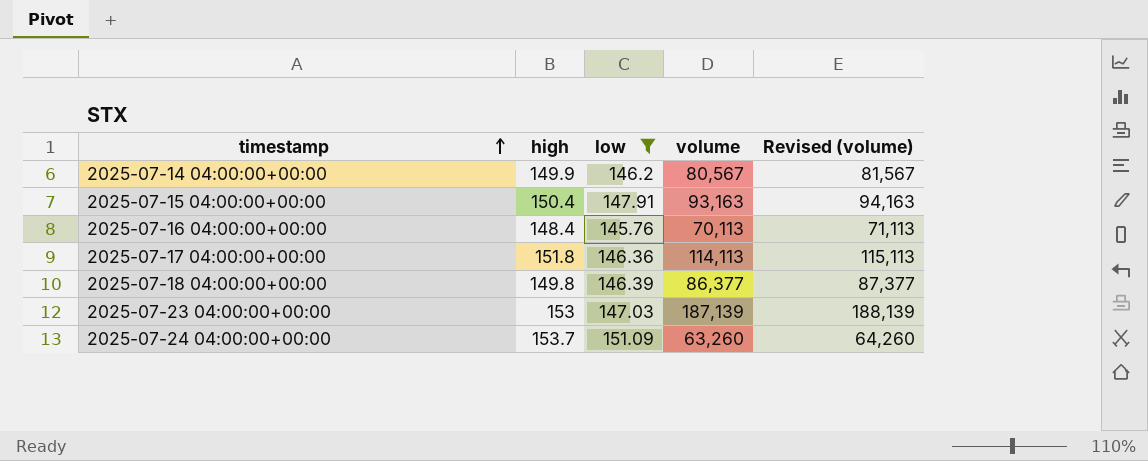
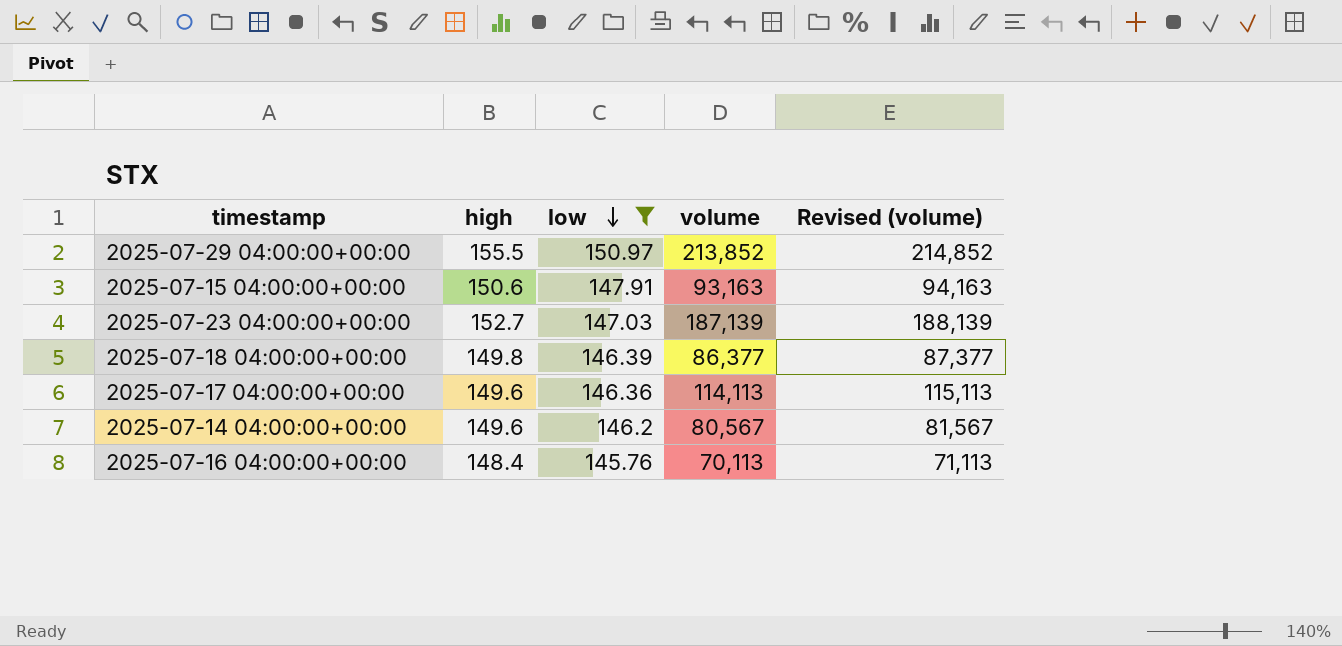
row order: timestamp ascending -> low descending
row 2025-07-24 04:00:00+00:00: 153.7 | 151.09 | 63,260 | 64,260 -> none
row 2025-07-29 04:00:00+00:00: none -> 155.5 | 150.97 | 213,852 | 214,852
2025-07-15 04:00:00+00:00 | high: 150.4 -> 150.6
2025-07-23 04:00:00+00:00 | high: 153 -> 152.7
2025-07-17 04:00:00+00:00 | high: 151.8 -> 149.6
2025-07-14 04:00:00+00:00 | high: 149.9 -> 149.6

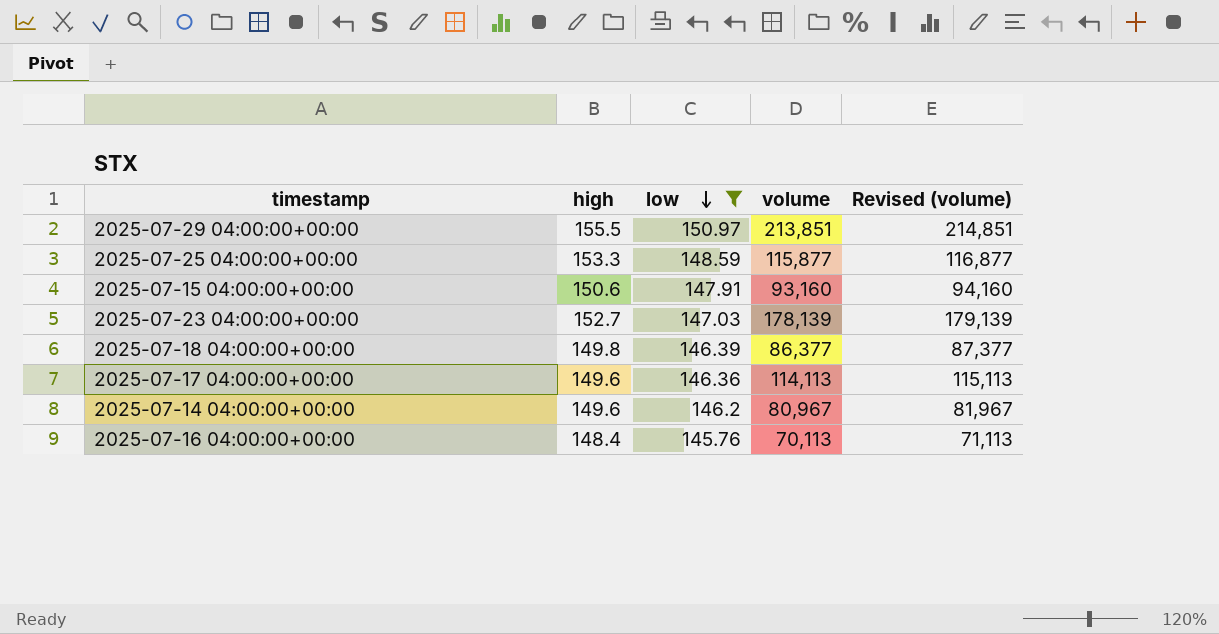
2025-07-29 04:00:00+00:00 | volume: 213,852 -> 213,851
2025-07-29 04:00:00+00:00 | Revised (volume): 214,852 -> 214,851
row 2025-07-25 04:00:00+00:00: none -> 153.3 | 148.59 | 115,877 | 116,877
2025-07-15 04:00:00+00:00 | volume: 93,163 -> 93,160
2025-07-15 04:00:00+00:00 | Revised (volume): 94,163 -> 94,160
2025-07-23 04:00:00+00:00 | volume: 187,139 -> 178,139
2025-07-23 04:00:00+00:00 | Revised (volume): 188,139 -> 179,139
2025-07-14 04:00:00+00:00 | volume: 80,567 -> 80,967
2025-07-14 04:00:00+00:00 | Revised (volume): 81,567 -> 81,967

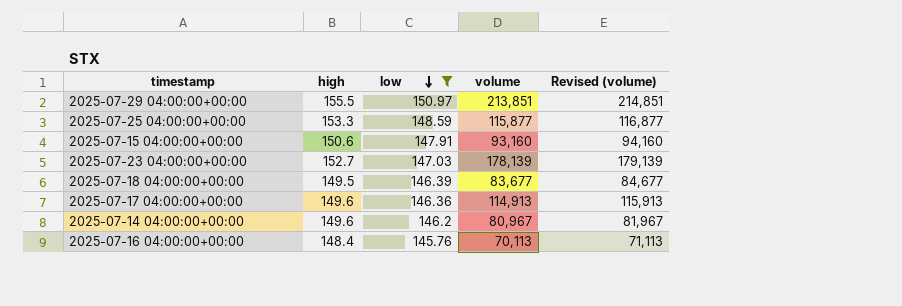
2025-07-18 04:00:00+00:00 | high: 149.8 -> 149.5
2025-07-18 04:00:00+00:00 | volume: 86,377 -> 83,677
2025-07-18 04:00:00+00:00 | Revised (volume): 87,377 -> 84,677
2025-07-17 04:00:00+00:00 | volume: 114,113 -> 114,913
2025-07-17 04:00:00+00:00 | Revised (volume): 115,113 -> 115,913

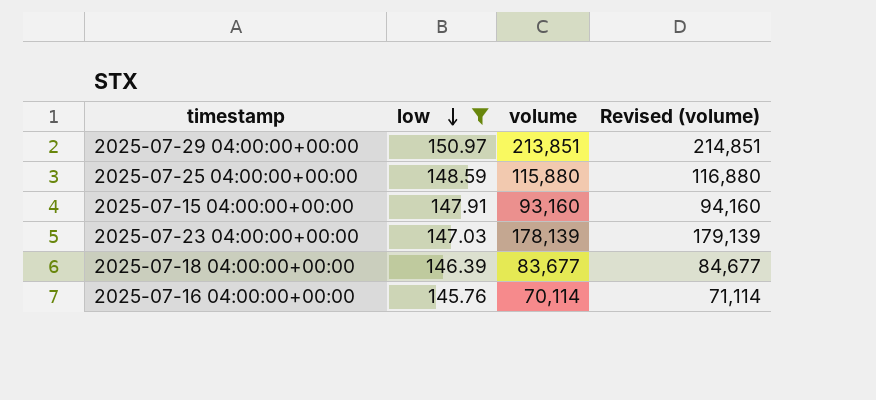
column high | position: 2 -> none
row 2025-07-17 04:00:00+00:00: 149.6 | 146.36 | 114,913 | 115,913 -> none
row 2025-07-14 04:00:00+00:00: 149.6 | 146.2 | 80,967 | 81,967 -> none
2025-07-25 04:00:00+00:00 | volume: 115,877 -> 115,880
2025-07-25 04:00:00+00:00 | Revised (volume): 116,877 -> 116,880
2025-07-16 04:00:00+00:00 | volume: 70,113 -> 70,114
2025-07-16 04:00:00+00:00 | Revised (volume): 71,113 -> 71,114

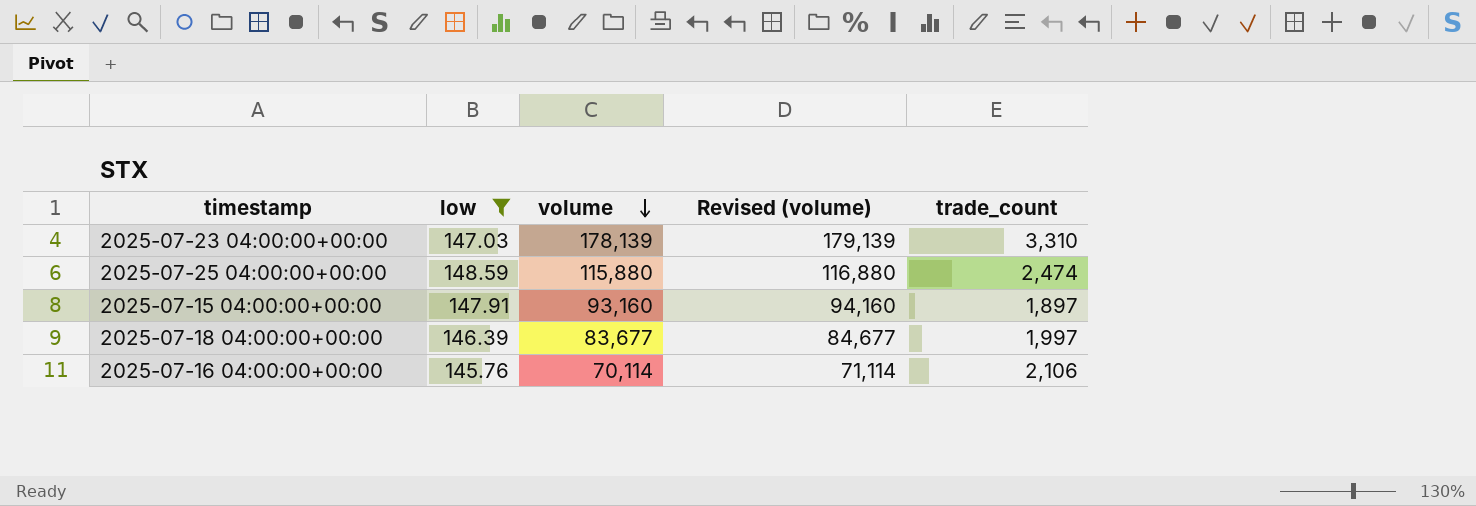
row order: low descending -> volume descending
column trade_count | position: none -> 5
row 2025-07-29 04:00:00+00:00: 150.97 | 213,851 | 214,851 -> none

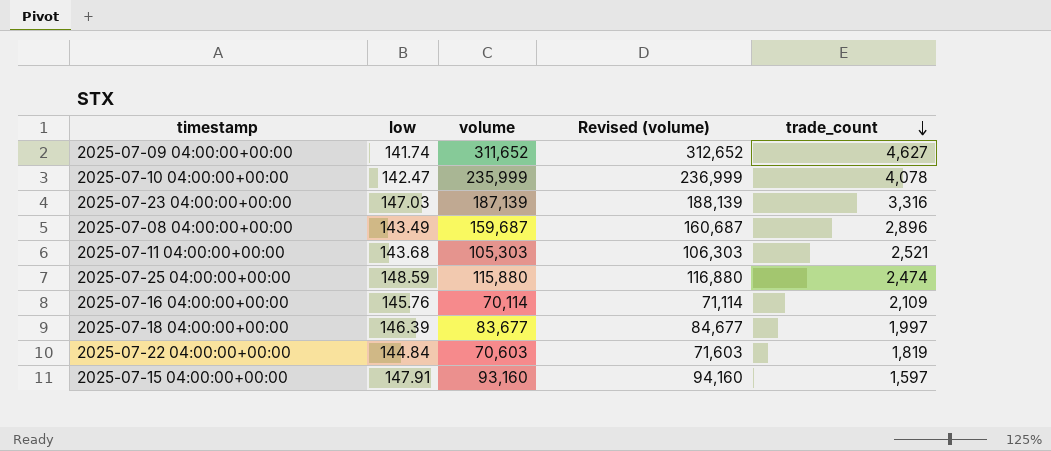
filter: low >= 145.76 -> none
row order: volume descending -> trade_count descending
2025-07-23 04:00:00+00:00 | volume: 178,139 -> 187,139
2025-07-23 04:00:00+00:00 | Revised (volume): 179,139 -> 188,139
2025-07-23 04:00:00+00:00 | trade_count: 3,310 -> 3,316
2025-07-16 04:00:00+00:00 | trade_count: 2,106 -> 2,109
2025-07-15 04:00:00+00:00 | trade_count: 1,897 -> 1,597

